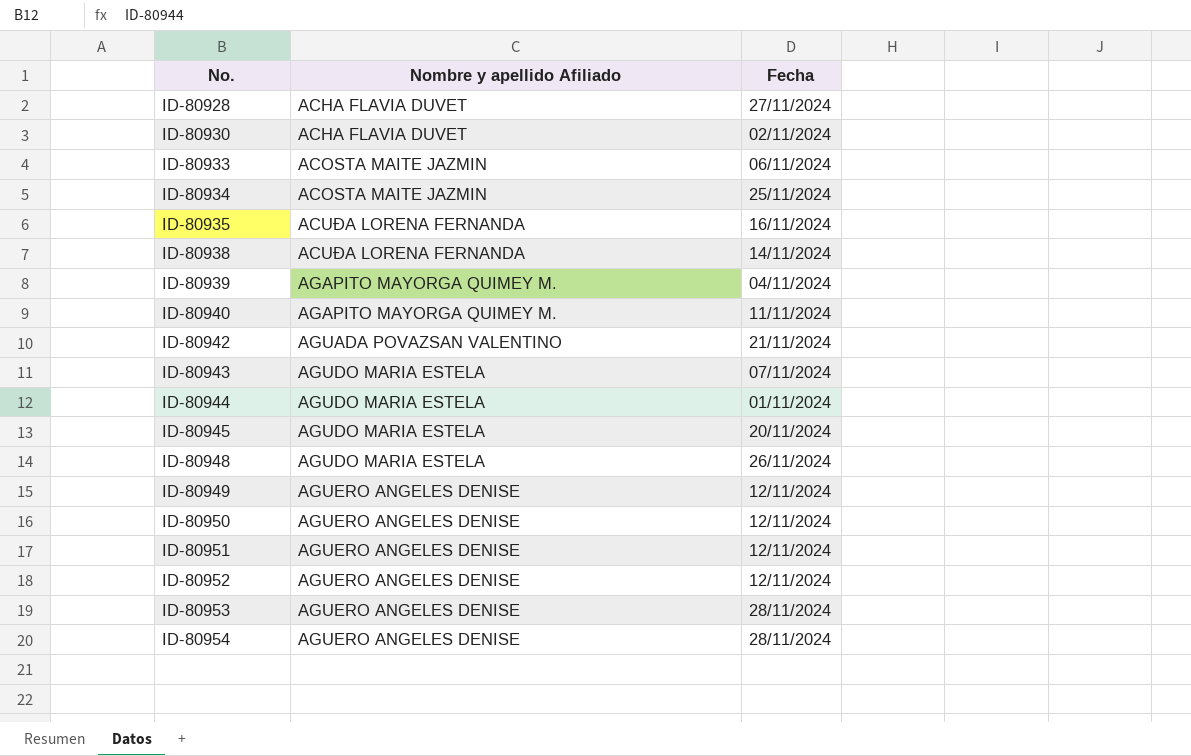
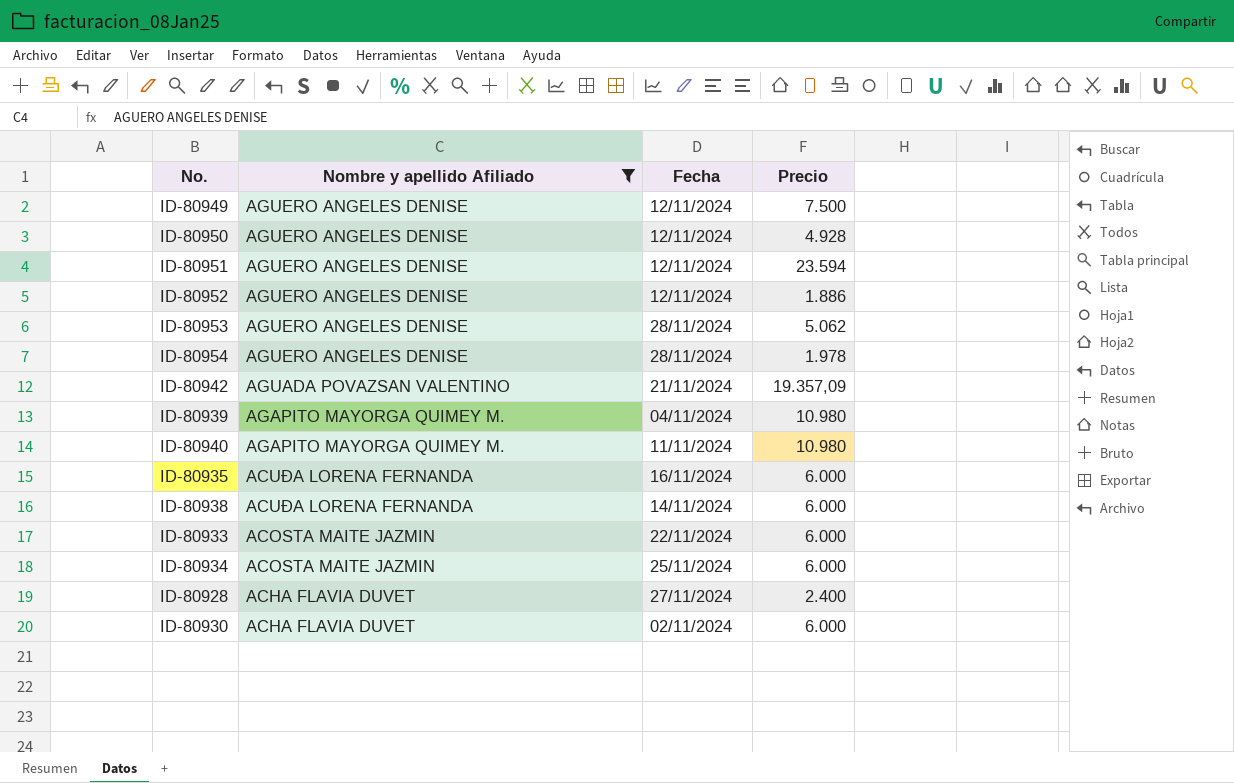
filter: none -> Nombre y apellido Afiliado != AGUDO MARIA ESTELA
row order: No. ascending -> Nombre y apellido Afiliado descending
column Precio | position: none -> 4
ID-80933 | Fecha: 06/11/2024 -> 22/11/2024

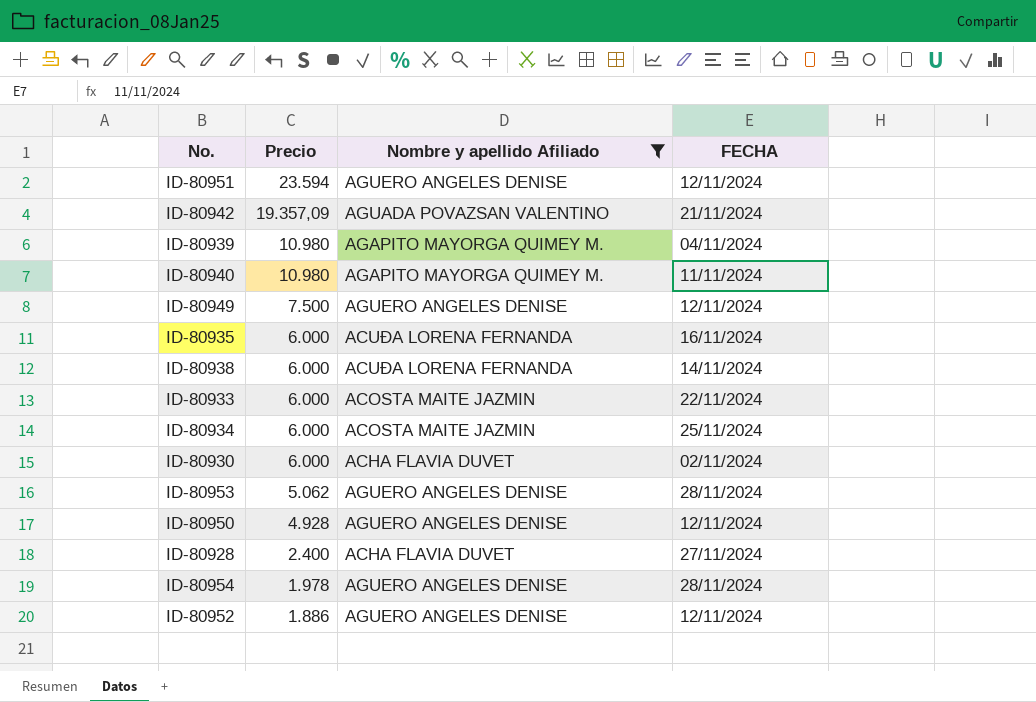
row order: Nombre y apellido Afiliado descending -> Precio descending
column Precio | position: 4 -> 2
column name: Fecha -> FECHA

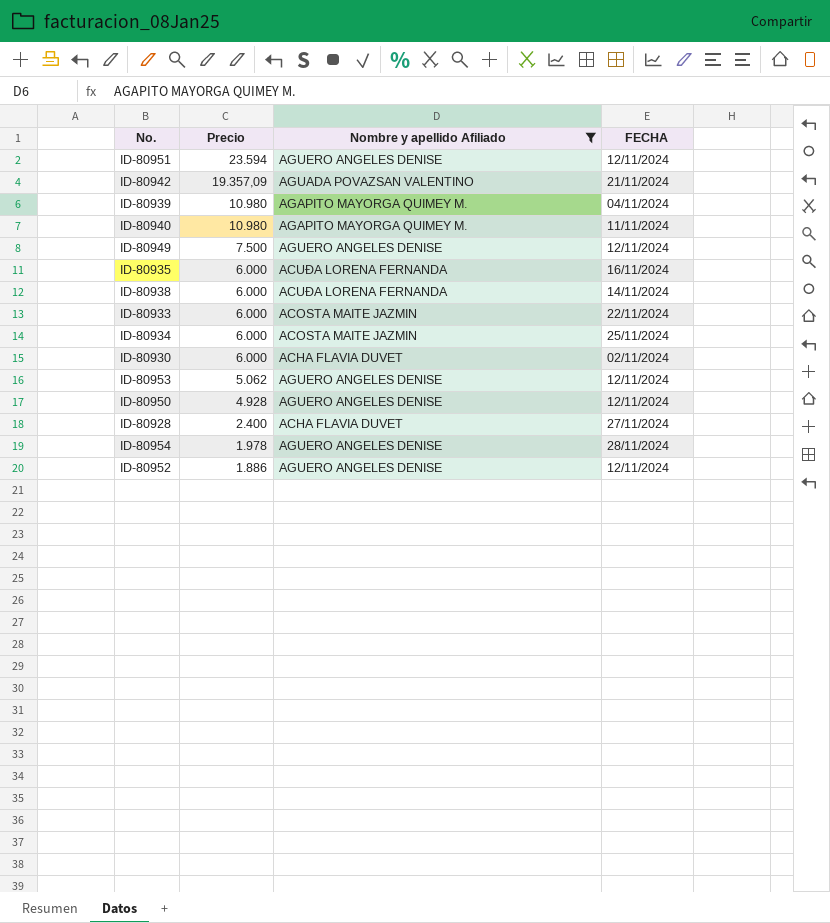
ID-80953 | FECHA: 28/11/2024 -> 12/11/2024

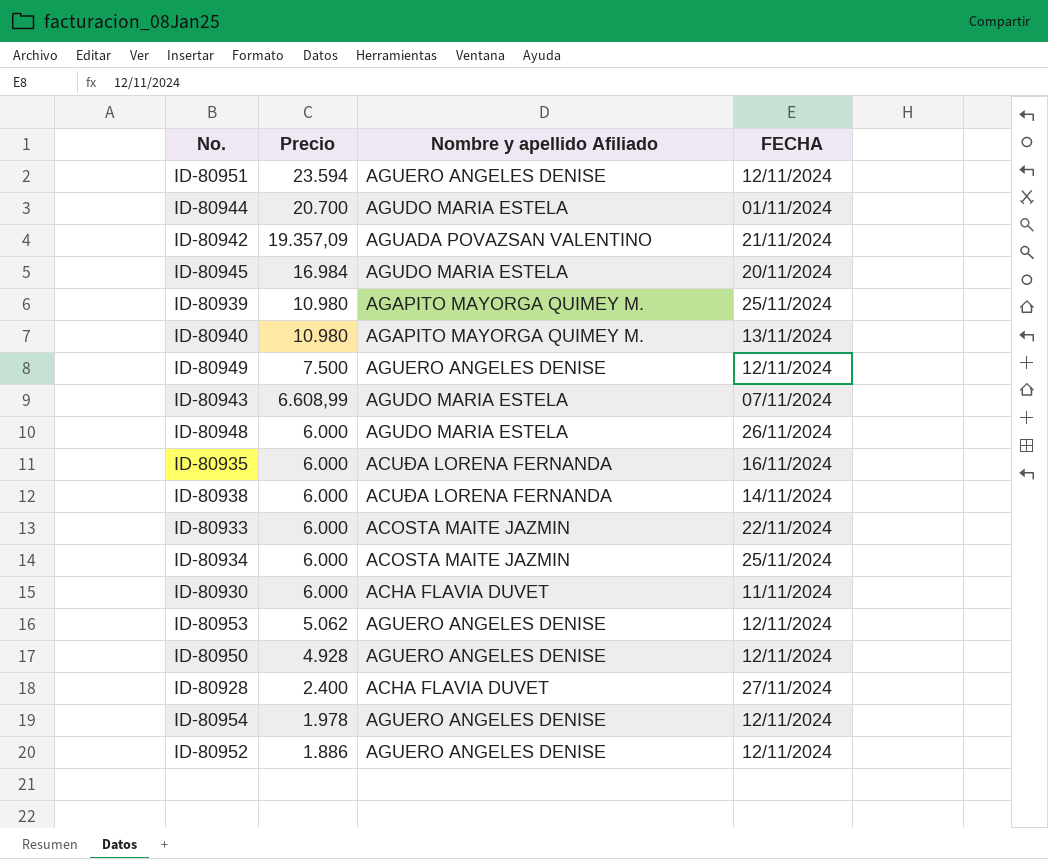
filter: Nombre y apellido Afiliado != AGUDO MARIA ESTELA -> none
ID-80939 | FECHA: 04/11/2024 -> 25/11/2024
ID-80940 | FECHA: 11/11/2024 -> 13/11/2024
ID-80930 | FECHA: 02/11/2024 -> 11/11/2024
ID-80954 | FECHA: 28/11/2024 -> 12/11/2024

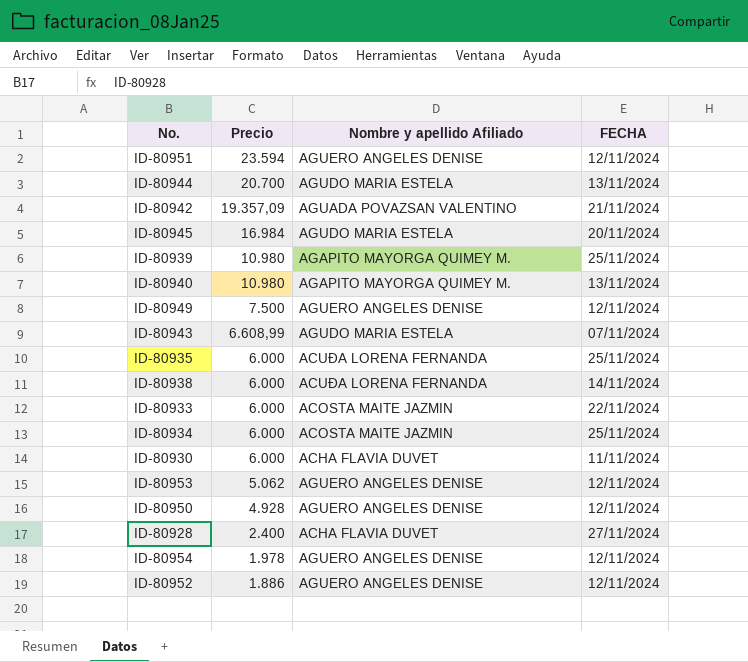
row ID-80948: 6.000 | AGUDO MARIA ESTELA | 26/11/2024 -> none
ID-80944 | FECHA: 01/11/2024 -> 13/11/2024
ID-80935 | FECHA: 16/11/2024 -> 25/11/2024

